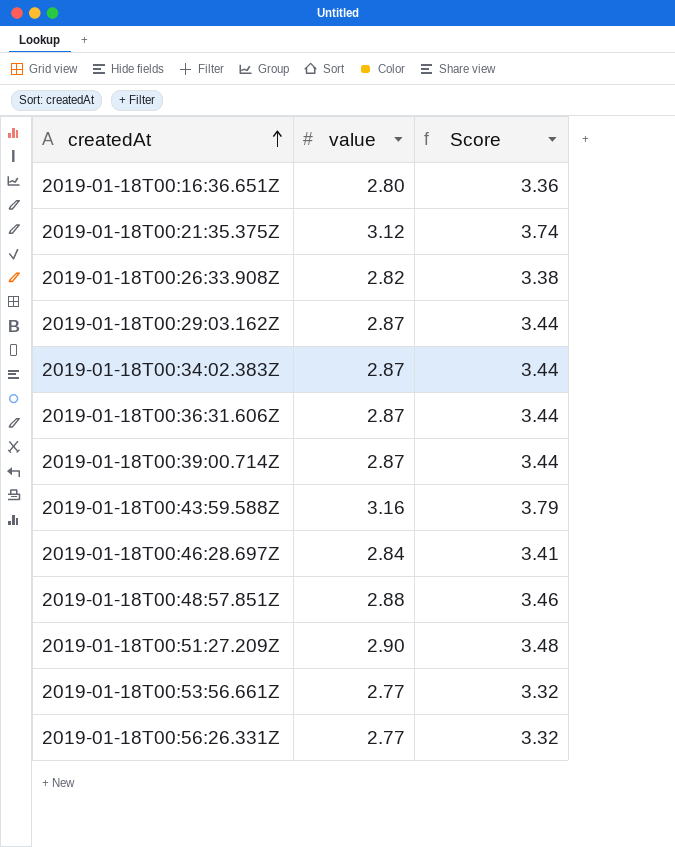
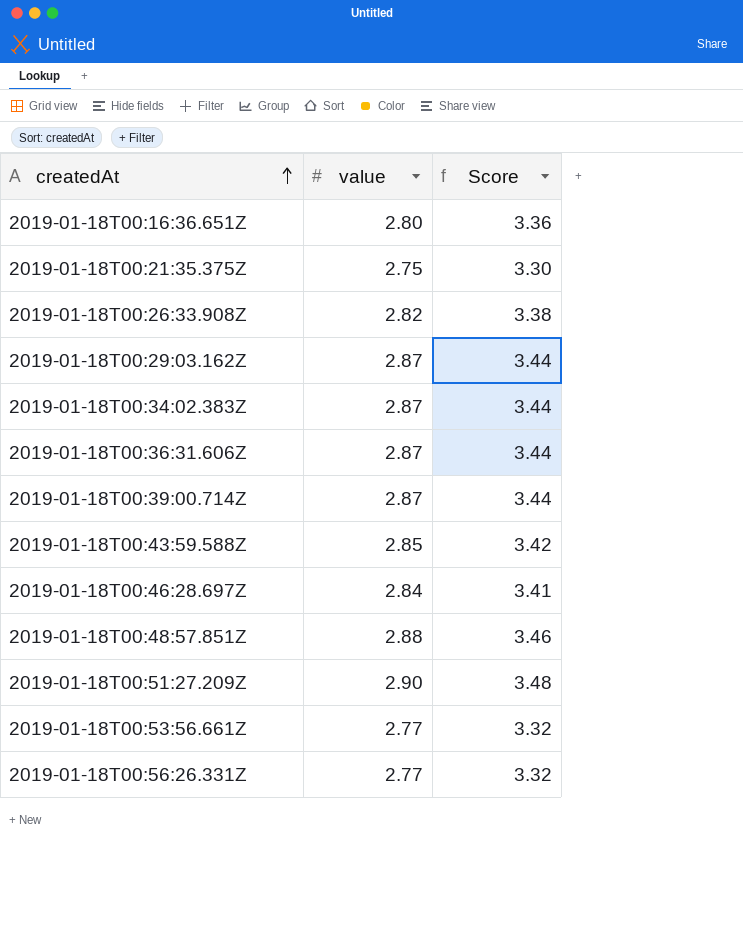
2019-01-18T00:21:35.375Z | value: 3.12 -> 2.75
2019-01-18T00:21:35.375Z | Score: 3.74 -> 3.30
2019-01-18T00:43:59.588Z | value: 3.16 -> 2.85
2019-01-18T00:43:59.588Z | Score: 3.79 -> 3.42

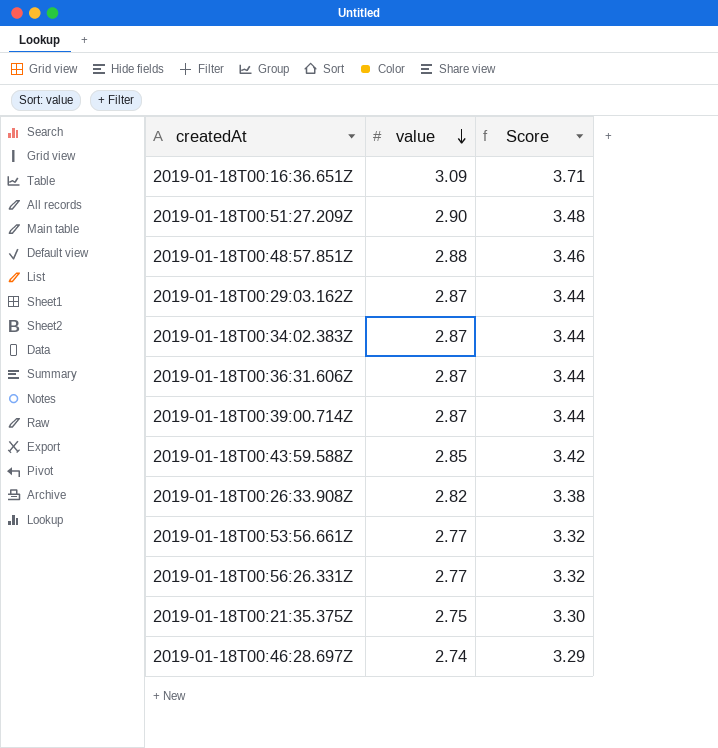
row order: createdAt ascending -> value descending
2019-01-18T00:16:36.651Z | value: 2.80 -> 3.09
2019-01-18T00:16:36.651Z | Score: 3.36 -> 3.71
2019-01-18T00:46:28.697Z | value: 2.84 -> 2.74
2019-01-18T00:46:28.697Z | Score: 3.41 -> 3.29

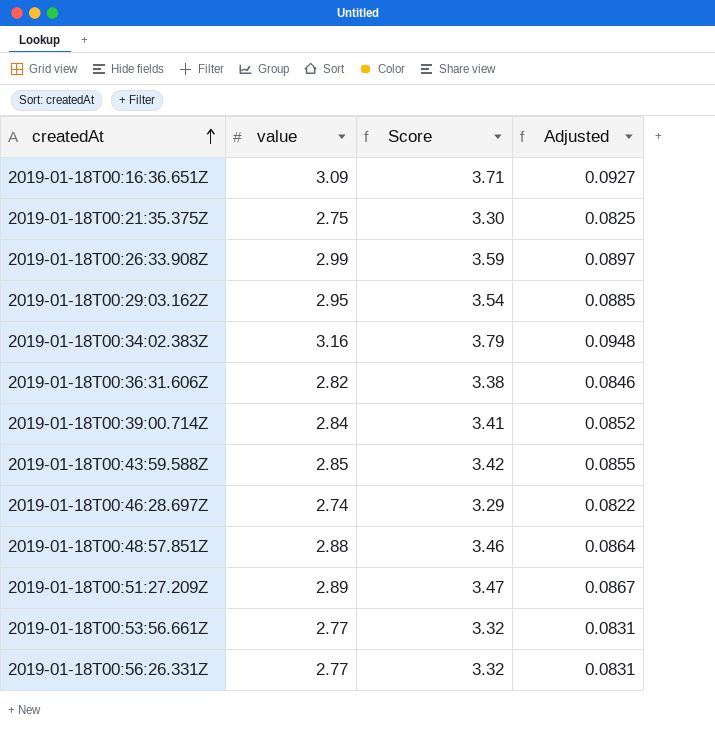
row order: value descending -> createdAt ascending
column Adjusted | formula: none -> [value] * 0.03
2019-01-18T00:26:33.908Z | value: 2.82 -> 2.99
2019-01-18T00:26:33.908Z | Score: 3.38 -> 3.59
2019-01-18T00:29:03.162Z | value: 2.87 -> 2.95
2019-01-18T00:29:03.162Z | Score: 3.44 -> 3.54
2019-01-18T00:34:02.383Z | value: 2.87 -> 3.16
2019-01-18T00:34:02.383Z | Score: 3.44 -> 3.79
2019-01-18T00:36:31.606Z | value: 2.87 -> 2.82
2019-01-18T00:36:31.606Z | Score: 3.44 -> 3.38
2019-01-18T00:39:00.714Z | value: 2.87 -> 2.84
2019-01-18T00:39:00.714Z | Score: 3.44 -> 3.41
2019-01-18T00:51:27.209Z | value: 2.90 -> 2.89
2019-01-18T00:51:27.209Z | Score: 3.48 -> 3.47

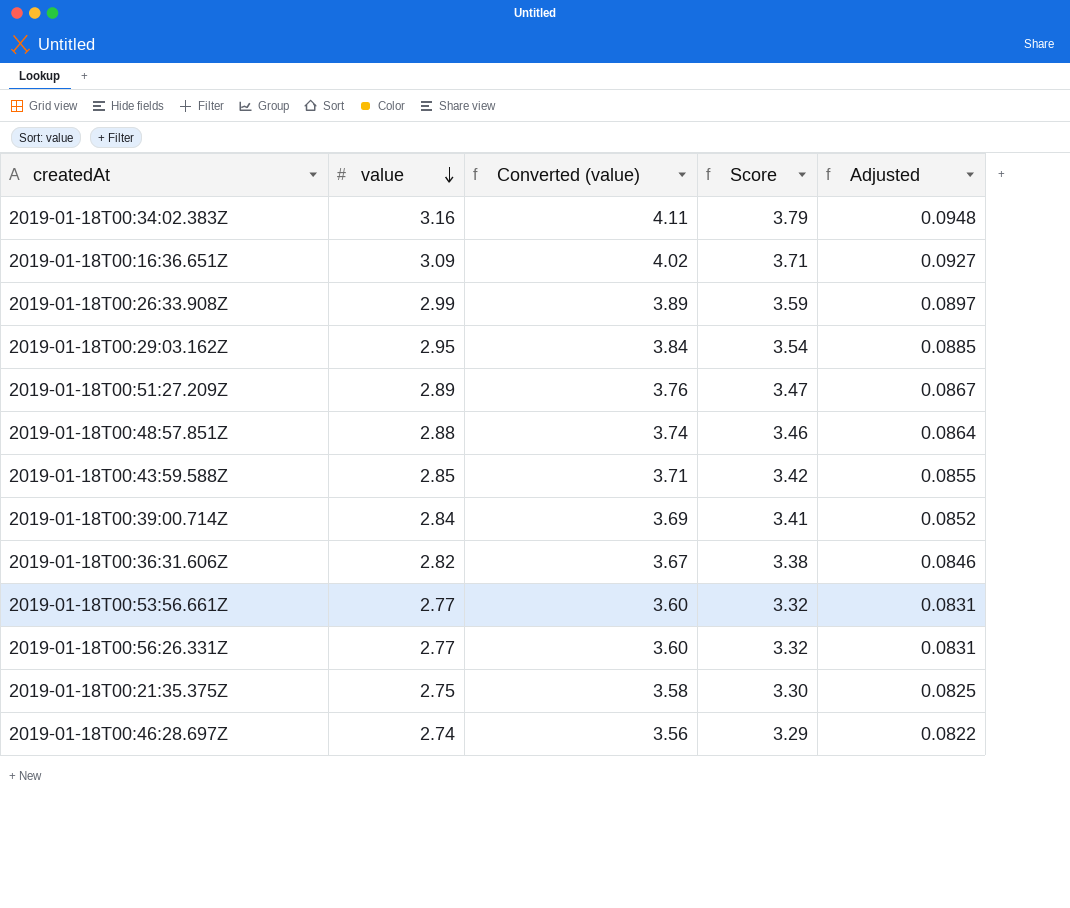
row order: createdAt ascending -> value descending
column Converted (value) | formula: none -> [value] * 1.3

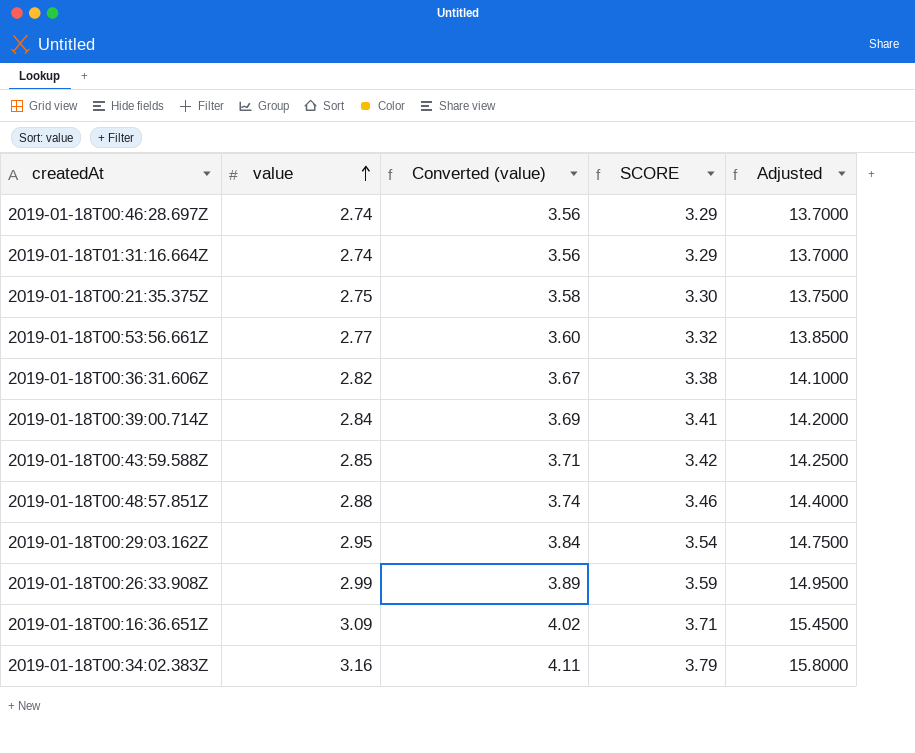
row order: value descending -> value ascending
column name: Score -> SCORE
column Adjusted | formula: [value] * 0.03 -> [value] * 5
row 2019-01-18T00:51:27.209Z: 2.89 | 3.76 | 3.47 | 0.0867 -> none
row 2019-01-18T00:56:26.331Z: 2.77 | 3.60 | 3.32 | 0.0831 -> none
row 2019-01-18T01:31:16.664Z: none -> 2.74 | 3.56 | 3.29 | 13.7000

